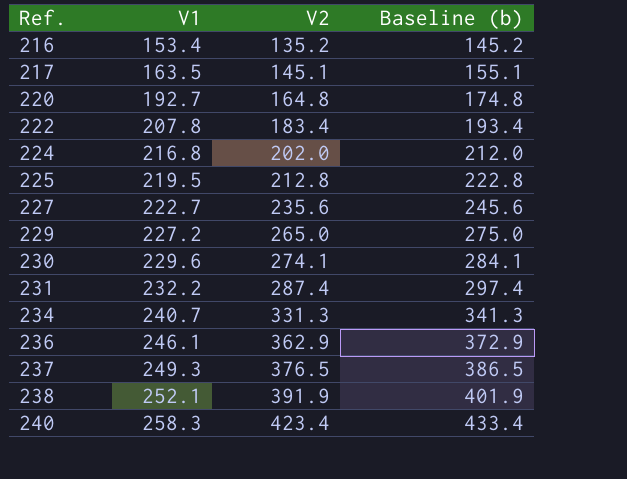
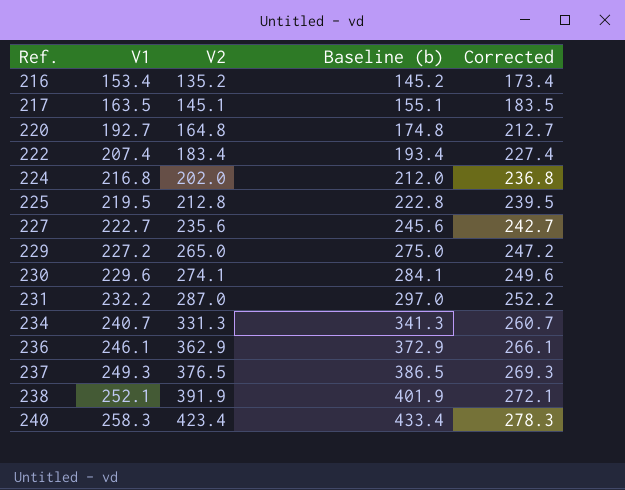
column Corrected | formula: none -> [V1] + 20
222 | V1: 207.8 -> 207.4
231 | V2: 287.4 -> 287.0
231 | Baseline (b): 297.4 -> 297.0

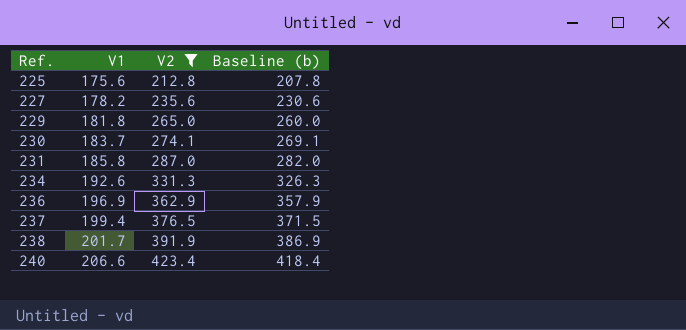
filter: none -> V2 >= 212.8
column Corrected | formula: [V1] + 20 -> none
column Baseline (b) | formula: [V2] + 10 -> [V2] - 5
225 | V1: 219.5 -> 175.6
227 | V1: 222.7 -> 178.2
229 | V1: 227.2 -> 181.8
230 | V1: 229.6 -> 183.7
231 | V1: 232.2 -> 185.8
234 | V1: 240.7 -> 192.6
236 | V1: 246.1 -> 196.9
237 | V1: 249.3 -> 199.4
238 | V1: 252.1 -> 201.7
240 | V1: 258.3 -> 206.6

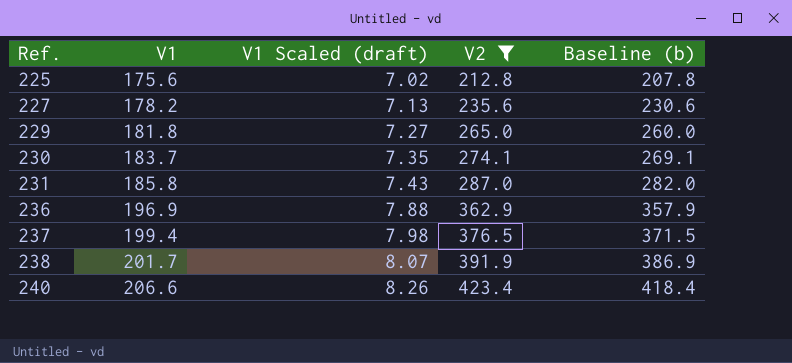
column V1 Scaled (draft) | formula: none -> [V1] * 0.04
row 234: 192.6 | 331.3 | 326.3 -> none

